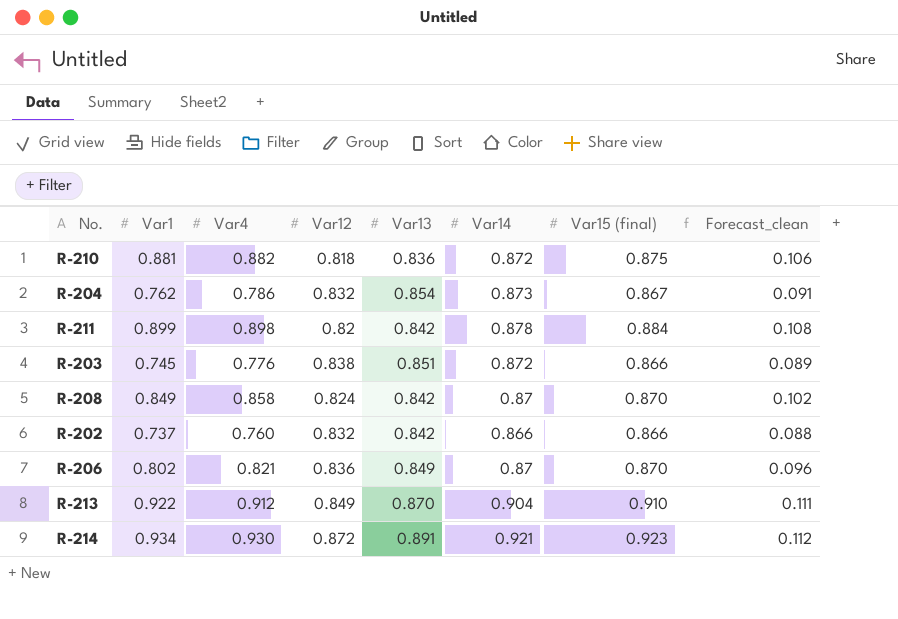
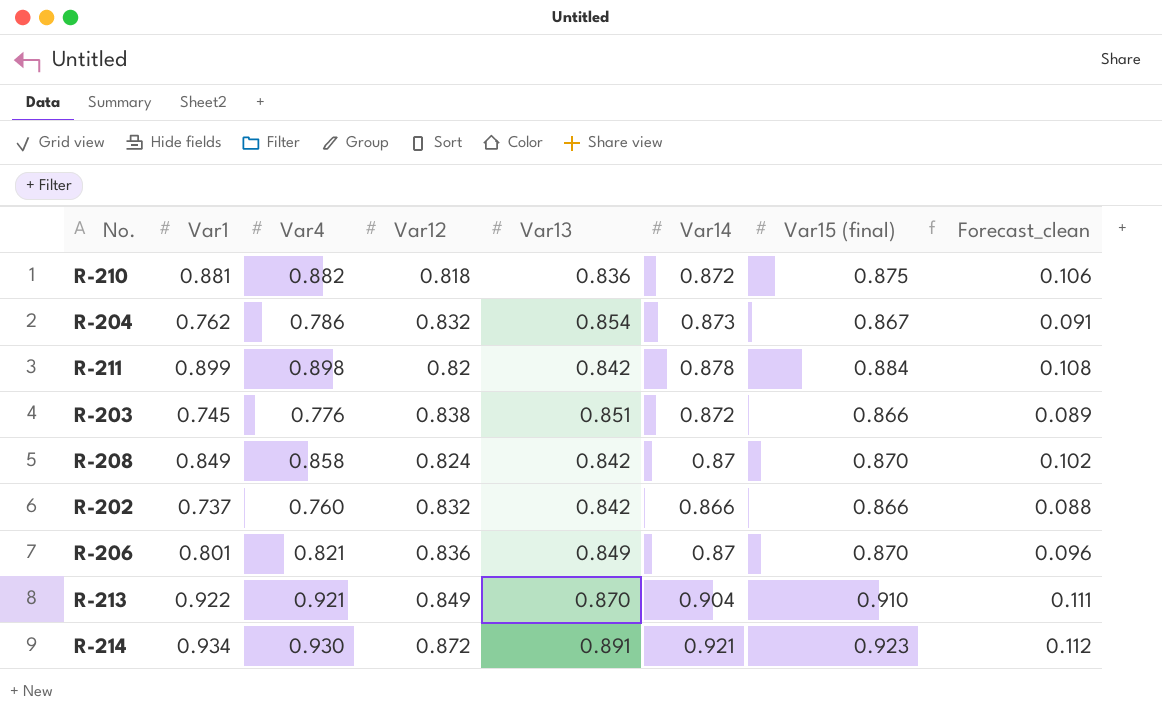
R-206 | Var1: 0.802 -> 0.801
R-213 | Var4: 0.912 -> 0.921

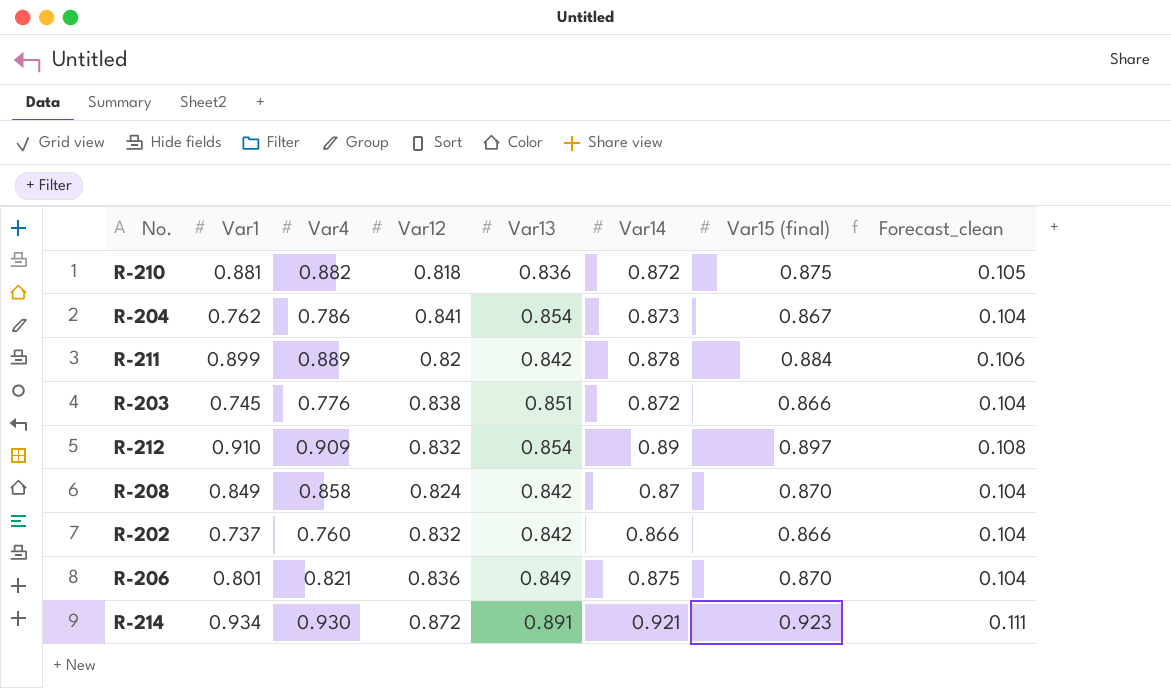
column Forecast_clean | formula: [Var1] * 0.12 -> [Var15 (final)] * 0.12
row R-213: 0.922 | 0.921 | 0.849 | 0.870 | 0.904 | 0.910 | 0.111 -> none
R-204 | Var12: 0.832 -> 0.841
R-211 | Var4: 0.898 -> 0.889
row R-212: none -> 0.910 | 0.909 | 0.832 | 0.854 | 0.89 | 0.897 | 0.108
R-206 | Var14: 0.87 -> 0.875

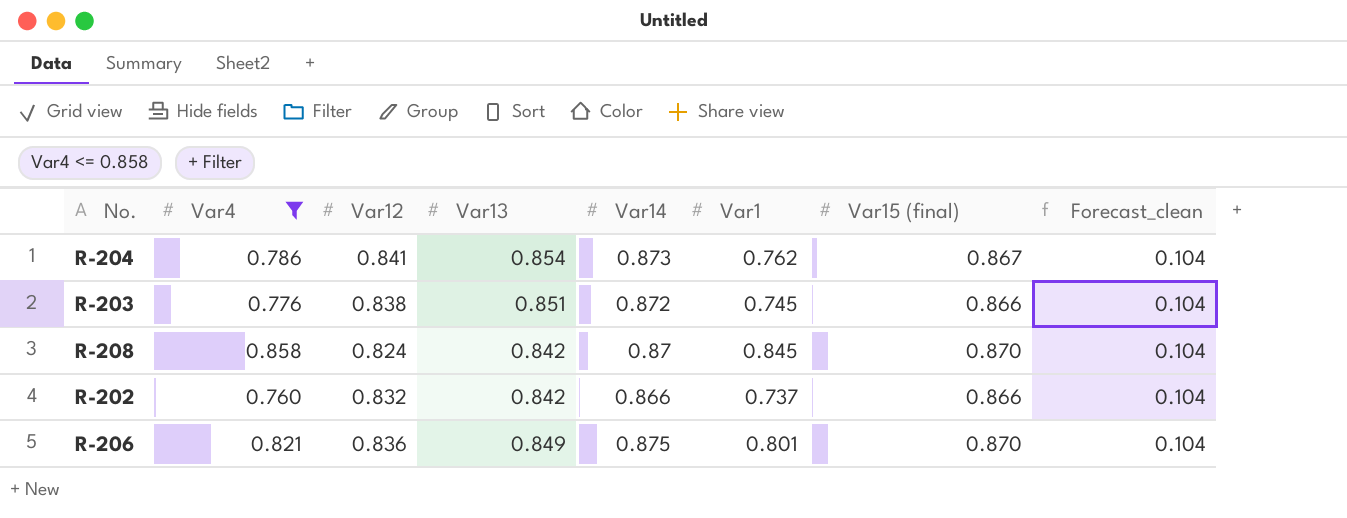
filter: none -> Var4 <= 0.858
column Var1 | position: 2 -> 6
R-208 | Var1: 0.849 -> 0.845

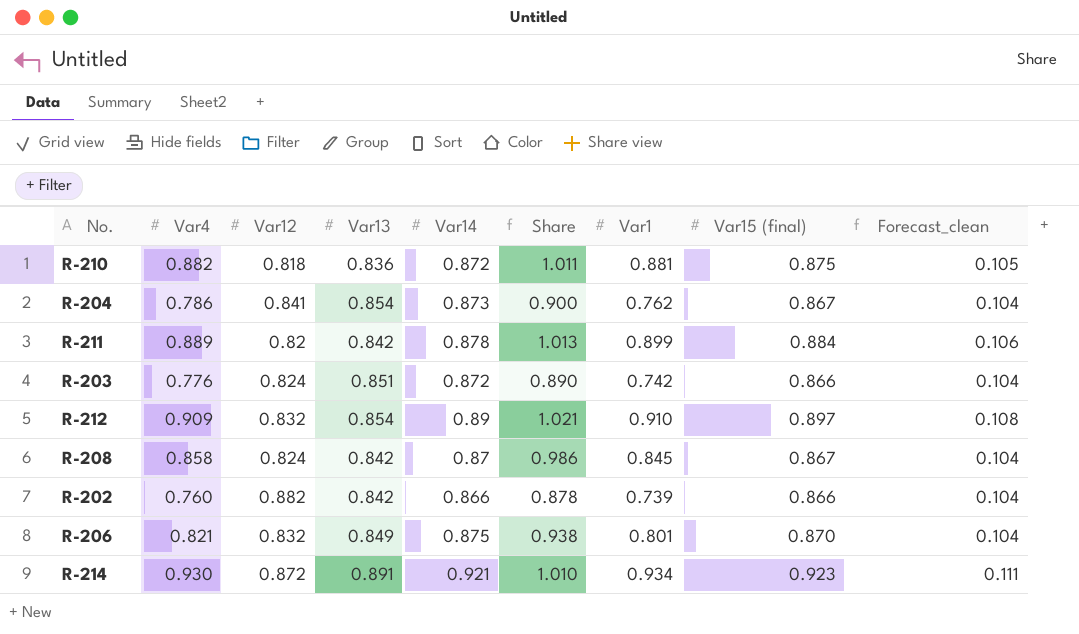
filter: Var4 <= 0.858 -> none
column Share | formula: none -> [Var4] / [Var14]
R-203 | Var12: 0.838 -> 0.824
R-203 | Var1: 0.745 -> 0.742
R-208 | Var15 (final): 0.870 -> 0.867
R-202 | Var12: 0.832 -> 0.882
R-202 | Var1: 0.737 -> 0.739
R-206 | Var12: 0.836 -> 0.832

